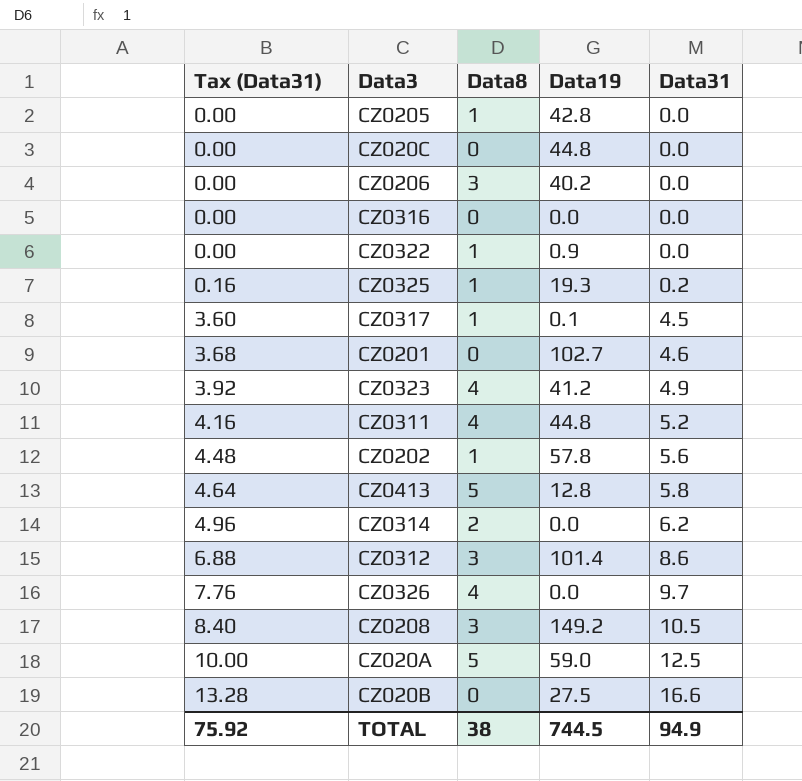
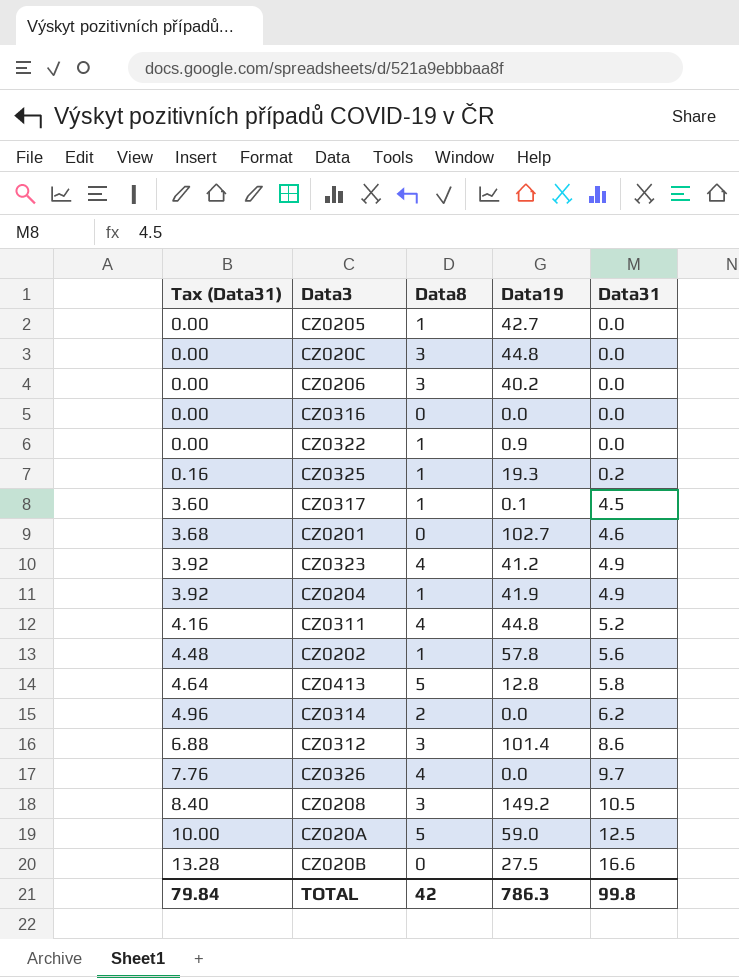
CZ0205 | Data19: 42.8 -> 42.7
CZ020C | Data8: 0 -> 3
row CZ0204: none -> 3.92 | 1 | 41.9 | 4.9
TOTAL | Tax (Data31): 75.92 -> 79.84
TOTAL | Data8: 38 -> 42
TOTAL | Data19: 744.5 -> 786.3
TOTAL | Data31: 94.9 -> 99.8

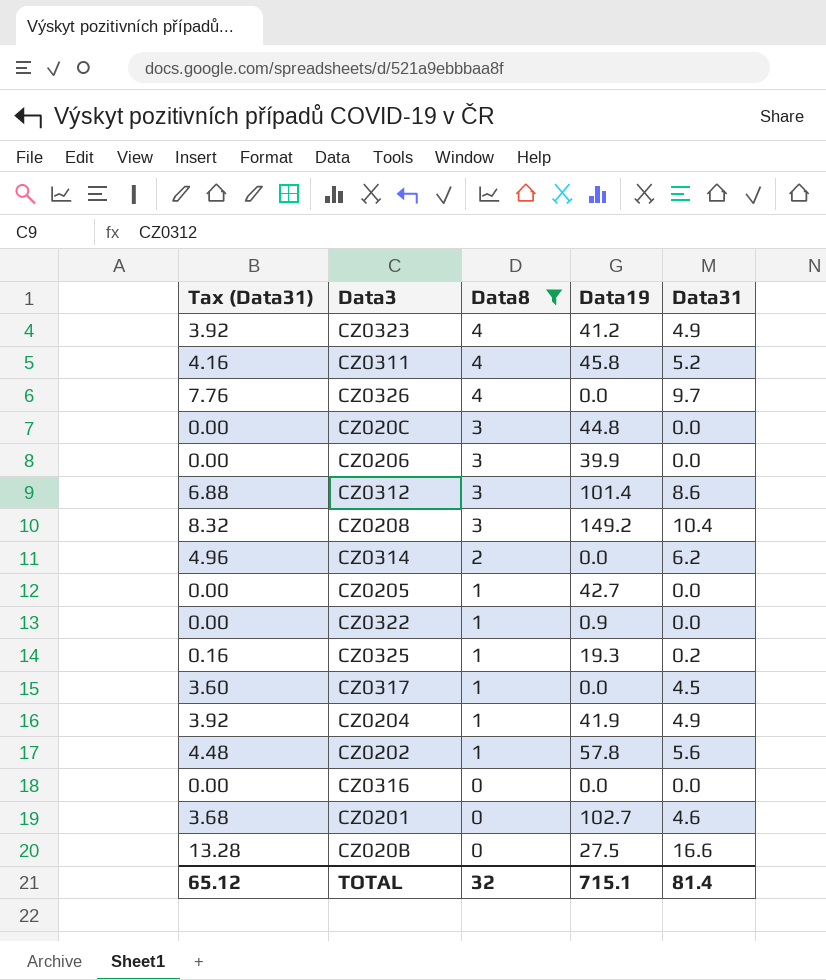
filter: none -> Data8 != 5
row order: Tax (Data31) ascending -> Data8 descending
CZ0311 | Data19: 44.8 -> 45.8
CZ0206 | Data19: 40.2 -> 39.9
CZ0208 | Tax (Data31): 8.40 -> 8.32
CZ0208 | Data31: 10.5 -> 10.4
CZ0317 | Data19: 0.1 -> 0.0
TOTAL | Tax (Data31): 79.84 -> 65.12
TOTAL | Data8: 42 -> 32
TOTAL | Data19: 786.3 -> 715.1
TOTAL | Data31: 99.8 -> 81.4

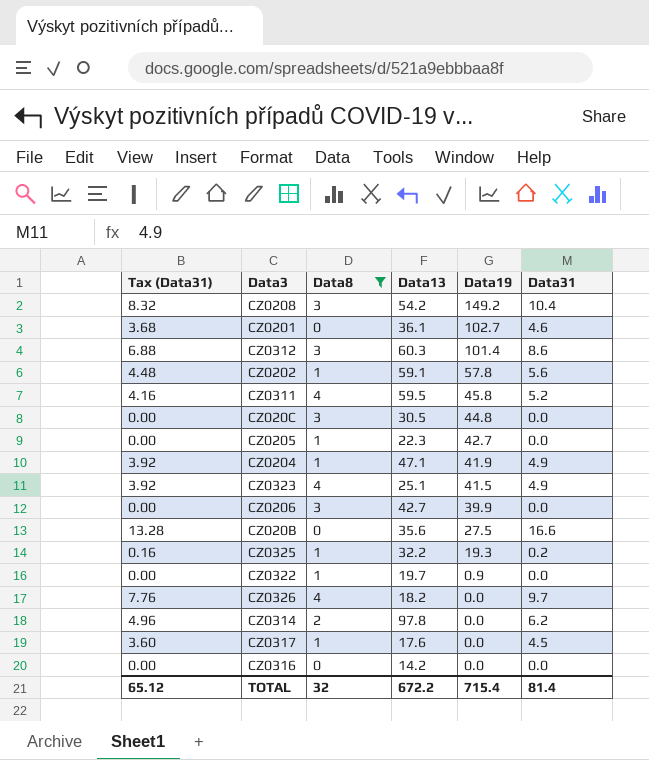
row order: Data8 descending -> Data19 descending
column Data13 | position: none -> 4
CZ0323 | Data19: 41.2 -> 41.5
TOTAL | Data19: 715.1 -> 715.4

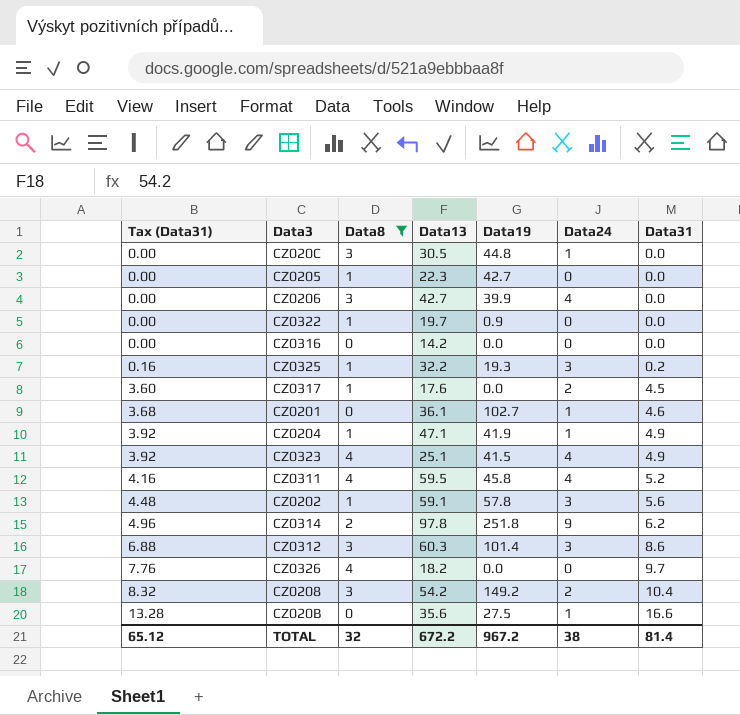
row order: Data19 descending -> Tax (Data31) ascending
column Data24 | position: none -> 6
CZ0314 | Data19: 0.0 -> 251.8
TOTAL | Data19: 715.4 -> 967.2

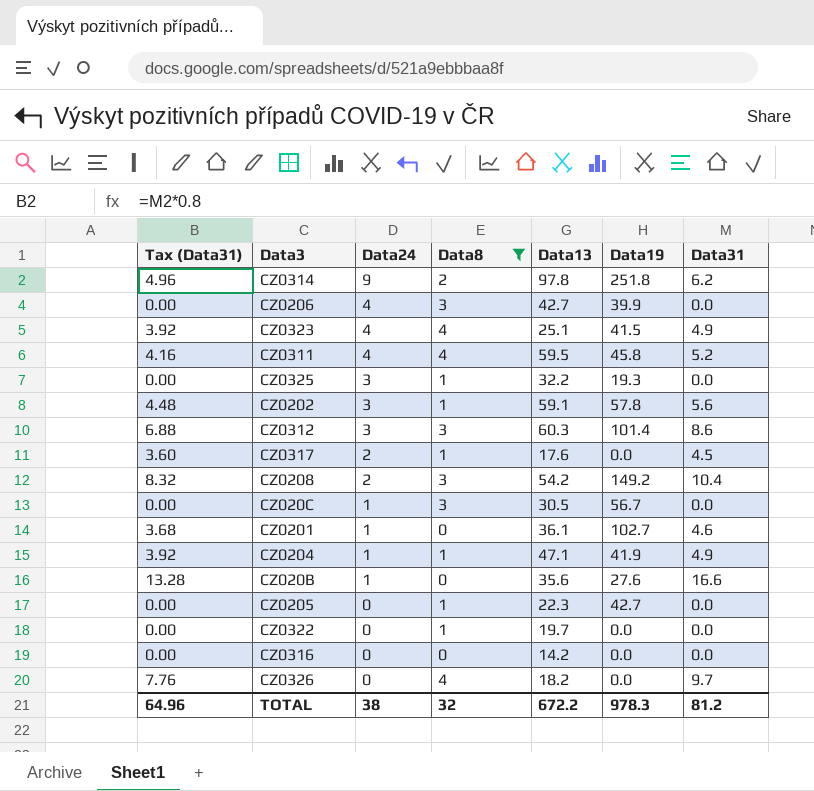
row order: Tax (Data31) ascending -> Data24 descending
column Data24 | position: 6 -> 3
CZ0325 | Tax (Data31): 0.16 -> 0.00
CZ0325 | Data31: 0.2 -> 0.0
CZ020C | Data19: 44.8 -> 56.7
CZ020B | Data19: 27.5 -> 27.6
CZ0322 | Data19: 0.9 -> 0.0
TOTAL | Tax (Data31): 65.12 -> 64.96
TOTAL | Data19: 967.2 -> 978.3
TOTAL | Data31: 81.4 -> 81.2

